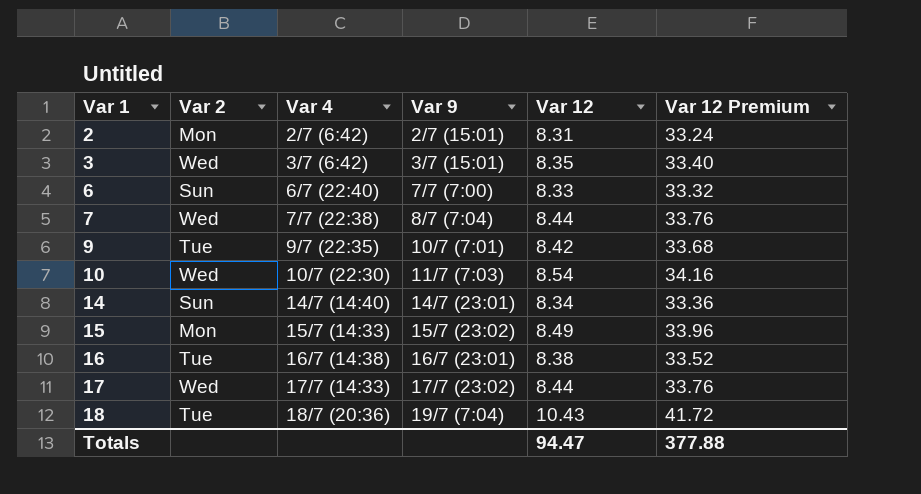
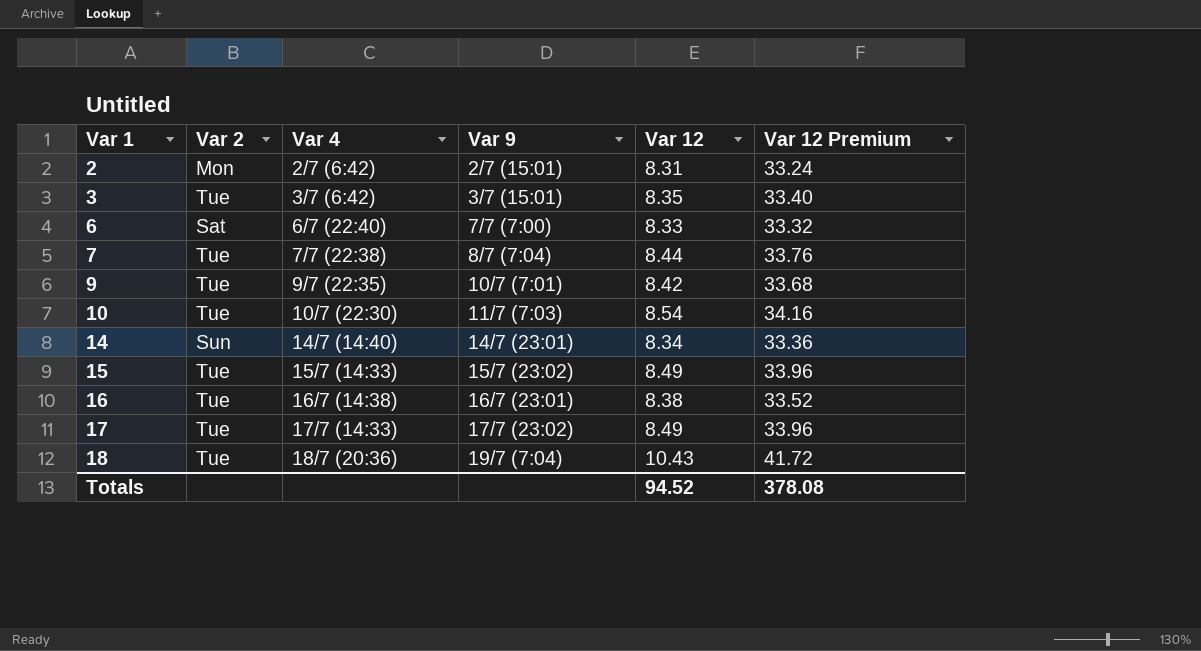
3 | Var 2: Wed -> Tue
6 | Var 2: Sun -> Sat
7 | Var 2: Wed -> Tue
10 | Var 2: Wed -> Tue
15 | Var 2: Mon -> Tue
17 | Var 2: Wed -> Tue
17 | Var 12: 8.44 -> 8.49
17 | Var 12 Premium: 33.76 -> 33.96
Totals | Var 12: 94.47 -> 94.52
Totals | Var 12 Premium: 377.88 -> 378.08

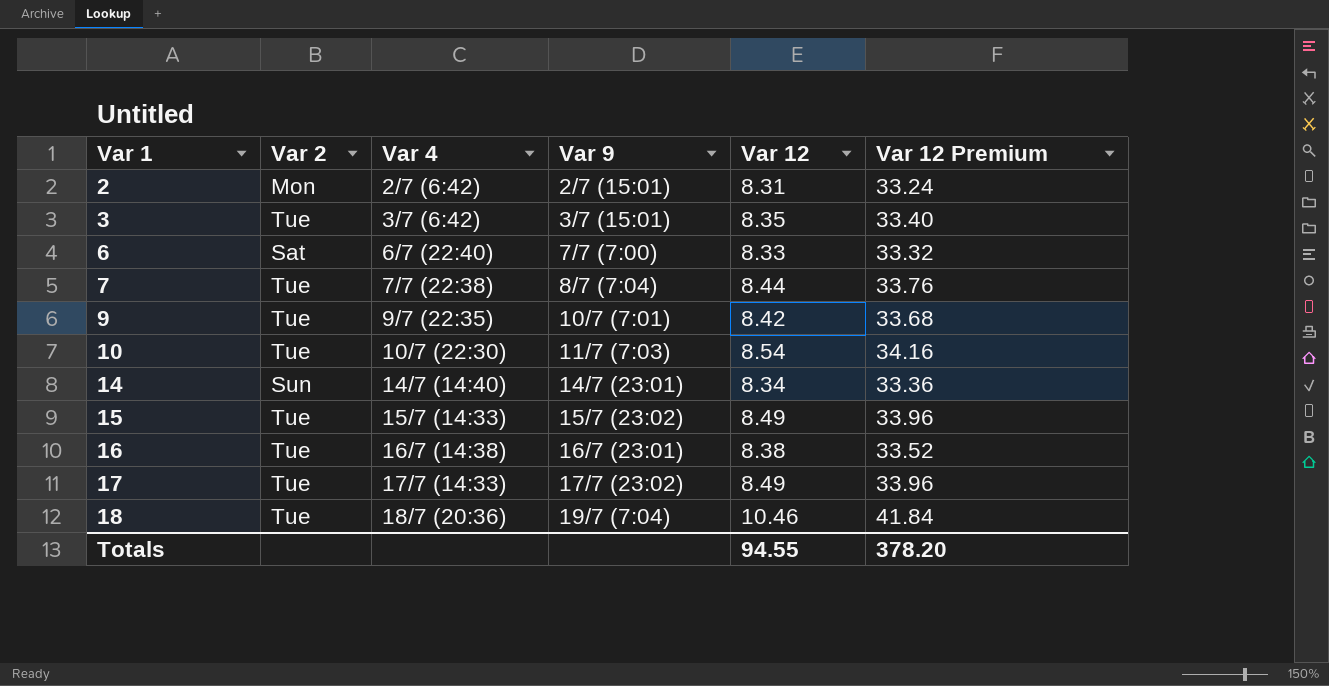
18 | Var 12: 10.43 -> 10.46
18 | Var 12 Premium: 41.72 -> 41.84
Totals | Var 12: 94.52 -> 94.55
Totals | Var 12 Premium: 378.08 -> 378.20

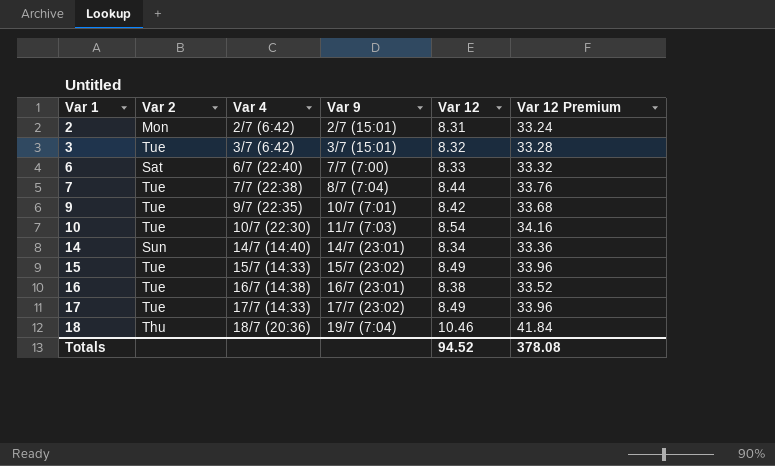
3 | Var 12: 8.35 -> 8.32
3 | Var 12 Premium: 33.40 -> 33.28
18 | Var 2: Tue -> Thu
Totals | Var 12: 94.55 -> 94.52
Totals | Var 12 Premium: 378.20 -> 378.08

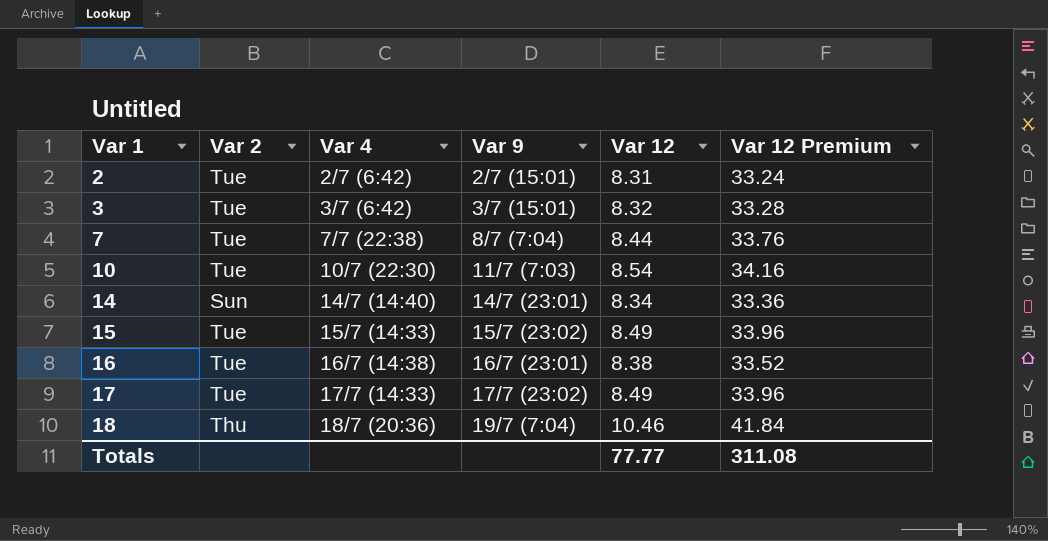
row 6: Sat | 6/7 (22:40) | 7/7 (7:00) | 8.33 | 33.32 -> none
row 9: Tue | 9/7 (22:35) | 10/7 (7:01) | 8.42 | 33.68 -> none
2 | Var 2: Mon -> Tue
Totals | Var 12: 94.52 -> 77.77
Totals | Var 12 Premium: 378.08 -> 311.08

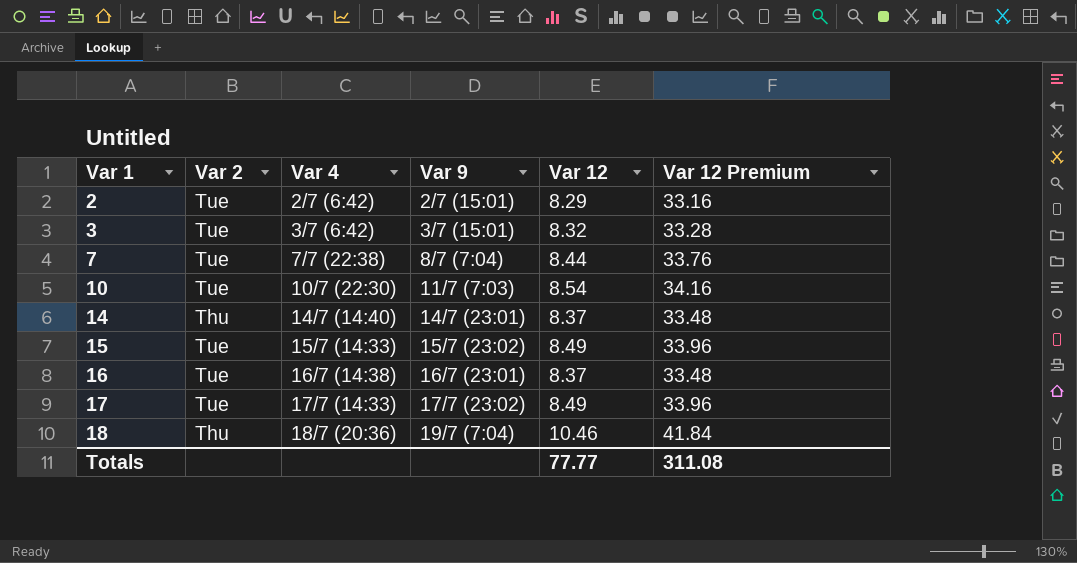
2 | Var 12: 8.31 -> 8.29
2 | Var 12 Premium: 33.24 -> 33.16
14 | Var 2: Sun -> Thu
14 | Var 12: 8.34 -> 8.37
14 | Var 12 Premium: 33.36 -> 33.48
16 | Var 12: 8.38 -> 8.37
16 | Var 12 Premium: 33.52 -> 33.48

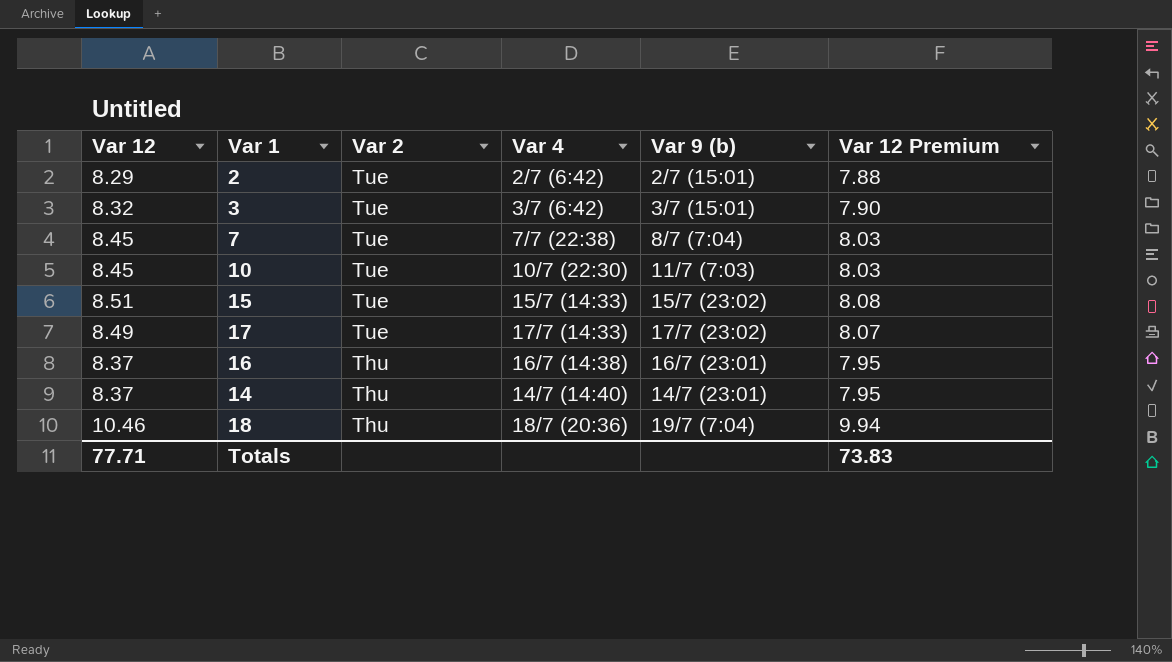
row order: Var 1 ascending -> Var 2 descending
column Var 12 | position: 5 -> 1
column name: Var 9 -> Var 9 (b)
column Var 12 Premium | formula: [Var 12] * 4 -> [Var 12] * 0.95
7 | Var 12: 8.44 -> 8.45
10 | Var 12: 8.54 -> 8.45
15 | Var 12: 8.49 -> 8.51
16 | Var 2: Tue -> Thu
Totals | Var 12: 77.77 -> 77.71
Totals | Var 12 Premium: 311.08 -> 73.83

